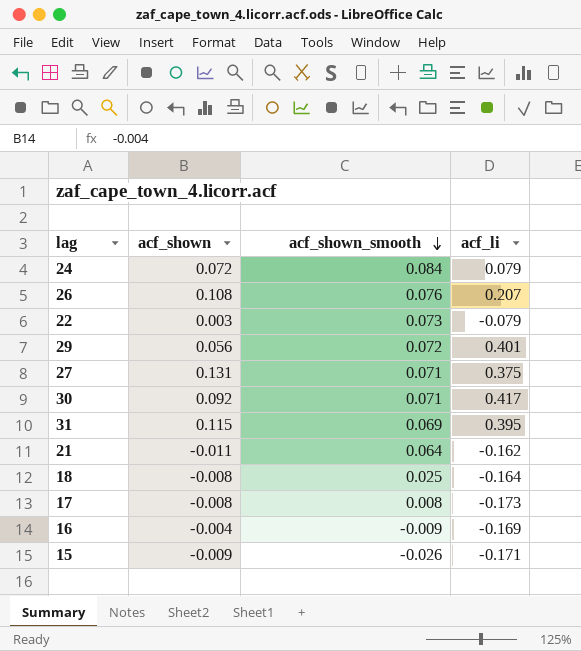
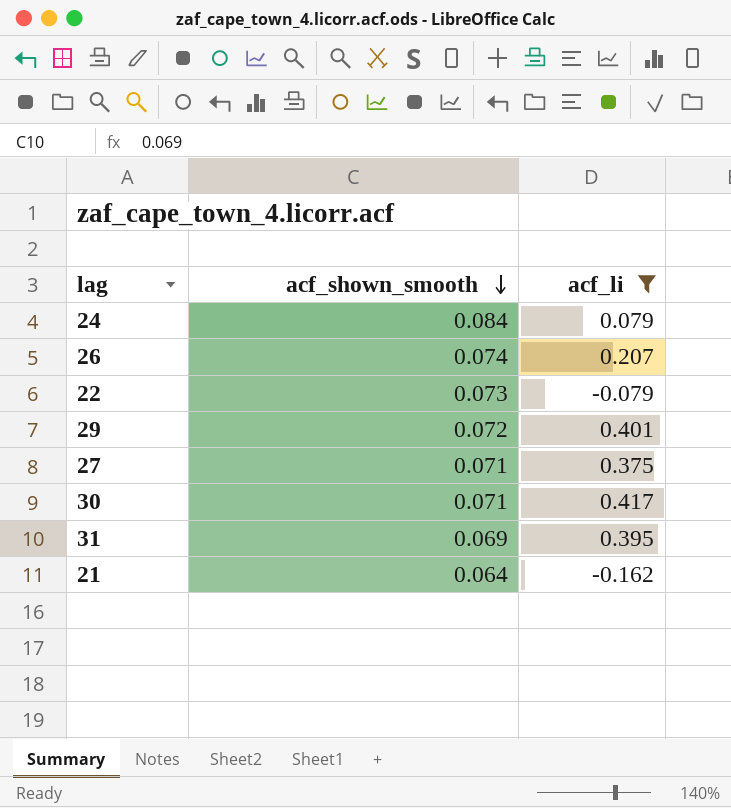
filter: none -> acf_li >= -0.162
column acf_shown | position: 2 -> none
26 | acf_shown_smooth: 0.076 -> 0.074

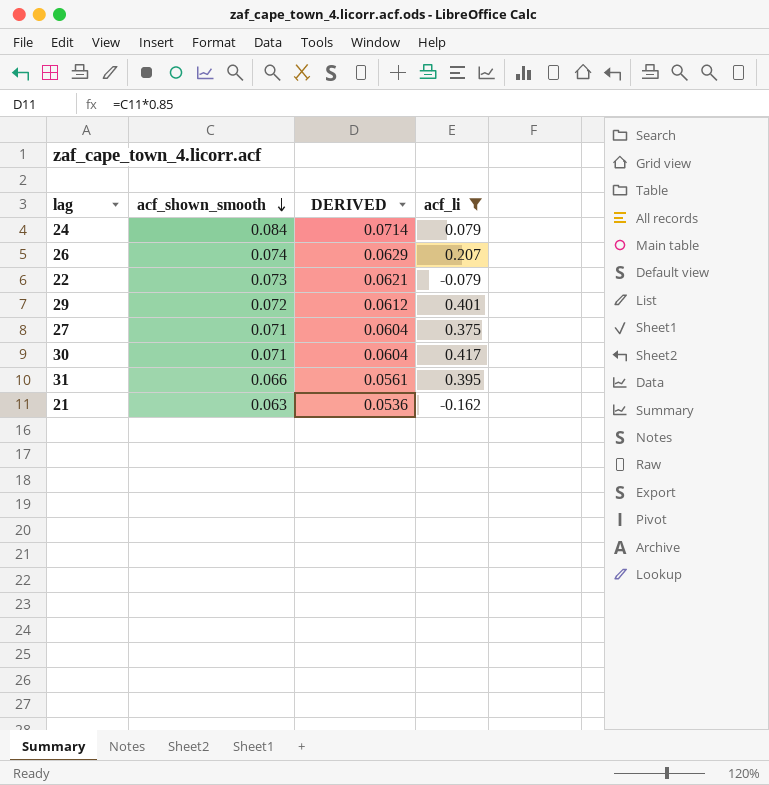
column DERIVED | formula: none -> [acf_shown_smooth] * 0.85
31 | acf_shown_smooth: 0.069 -> 0.066
21 | acf_shown_smooth: 0.064 -> 0.063

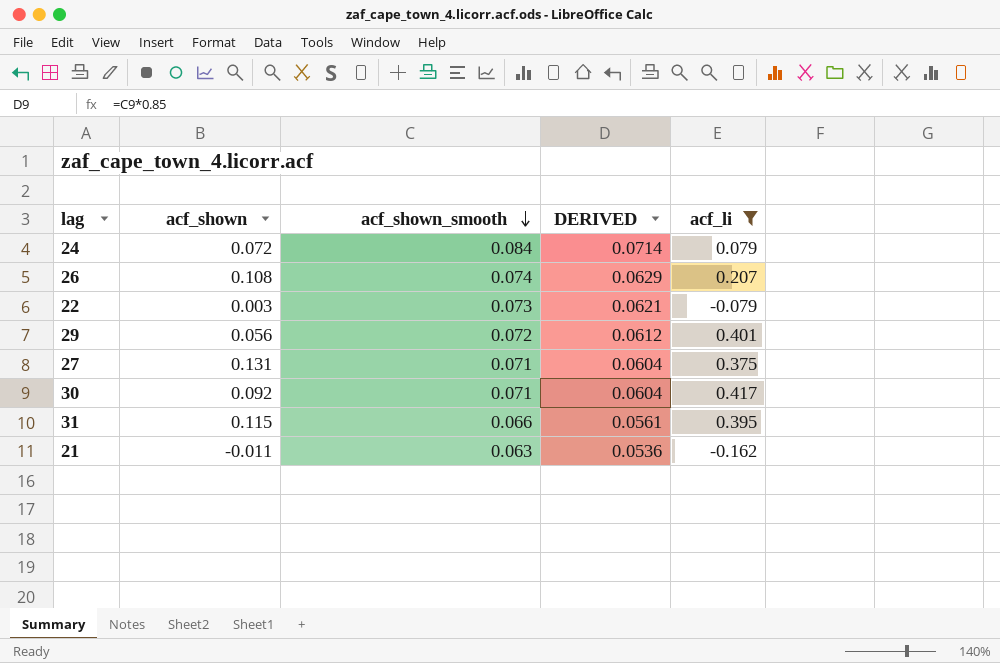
column acf_shown | position: none -> 2

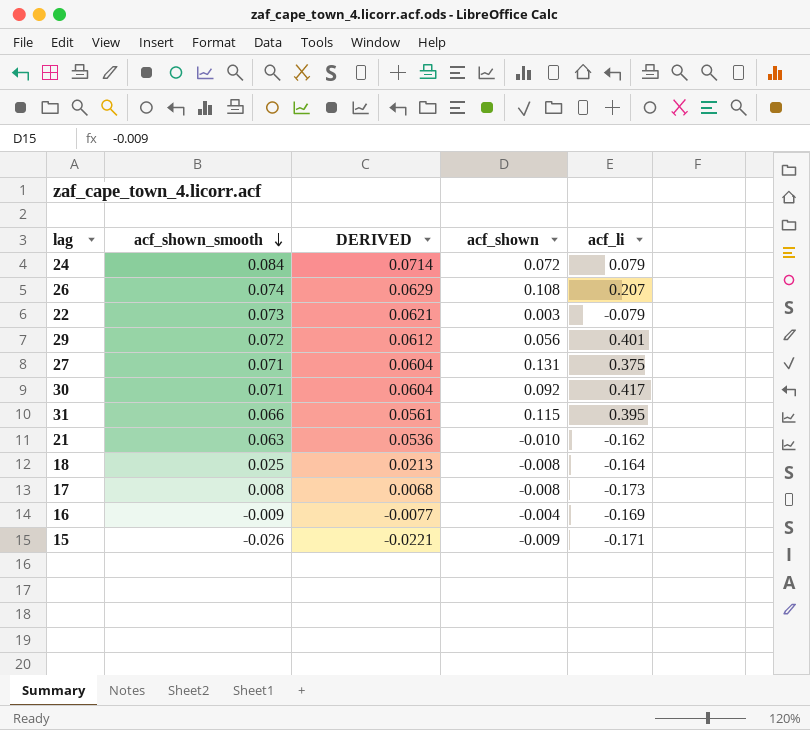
filter: acf_li >= -0.162 -> none
column acf_shown | position: 2 -> 4
21 | acf_shown: -0.011 -> -0.010

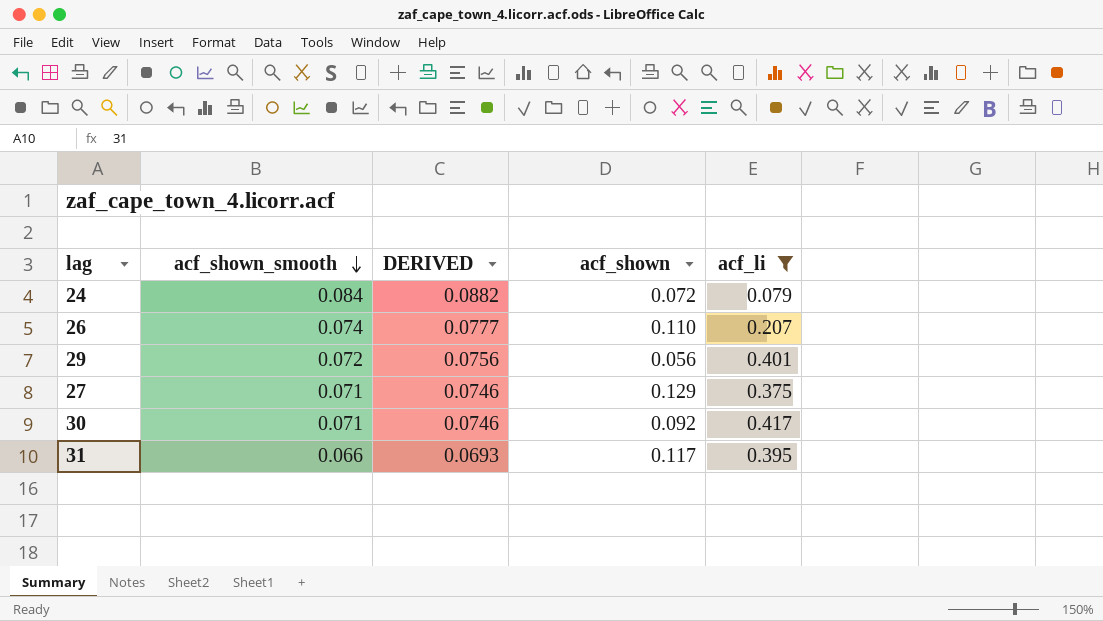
filter: none -> acf_li >= 0.079
column DERIVED | formula: [acf_shown_smooth] * 0.85 -> [acf_shown_smooth] * 1.05
26 | acf_shown: 0.108 -> 0.110
27 | acf_shown: 0.131 -> 0.129
31 | acf_shown: 0.115 -> 0.117

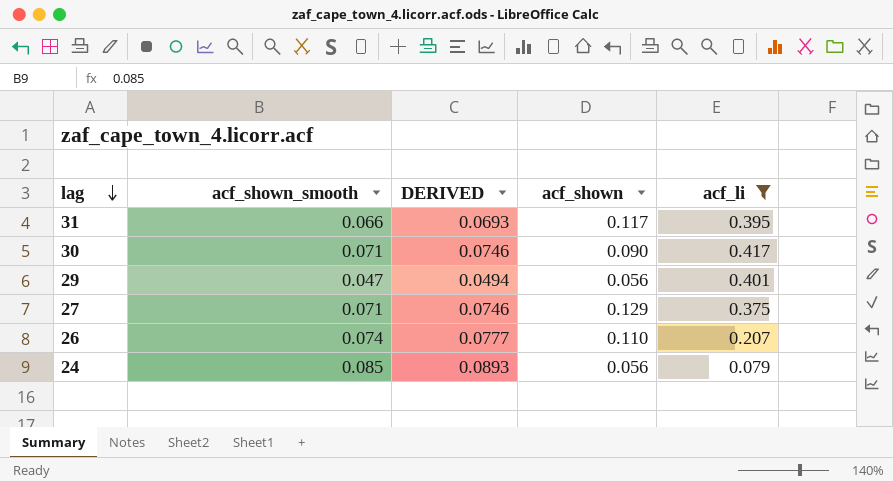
row order: acf_shown_smooth descending -> lag descending
30 | acf_shown: 0.092 -> 0.090
29 | acf_shown_smooth: 0.072 -> 0.047
29 | DERIVED: 0.0756 -> 0.0494
24 | acf_shown_smooth: 0.084 -> 0.085
24 | DERIVED: 0.0882 -> 0.0893
24 | acf_shown: 0.072 -> 0.056

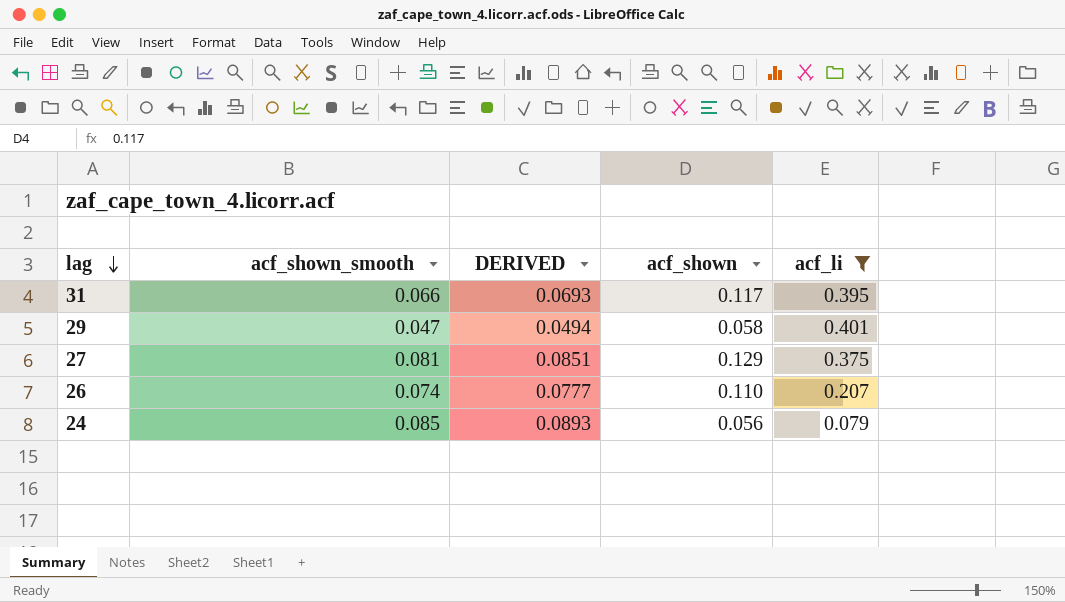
row 30: 0.071 | 0.0746 | 0.090 | 0.417 -> none
29 | acf_shown: 0.056 -> 0.058
27 | acf_shown_smooth: 0.071 -> 0.081
27 | DERIVED: 0.0746 -> 0.0851

